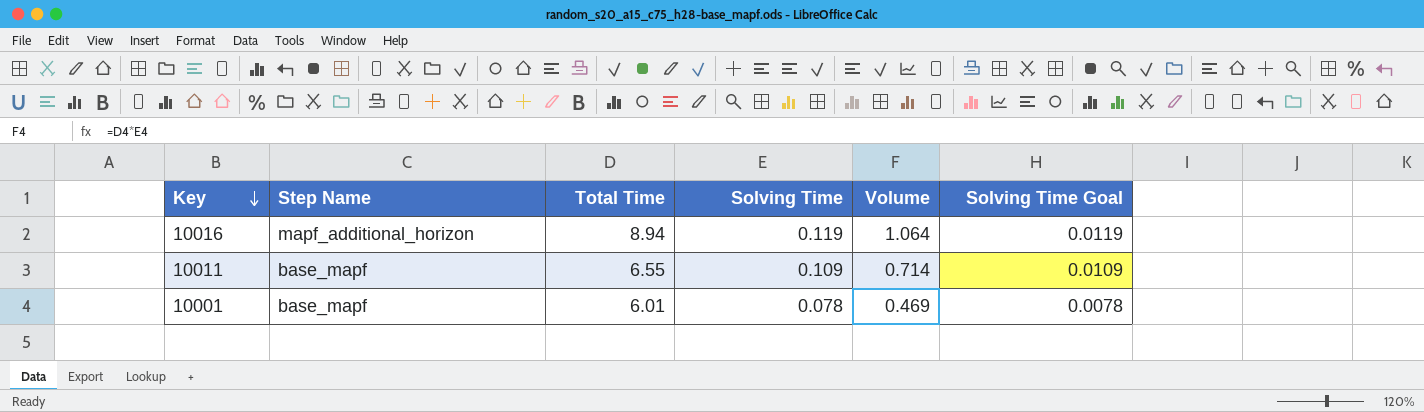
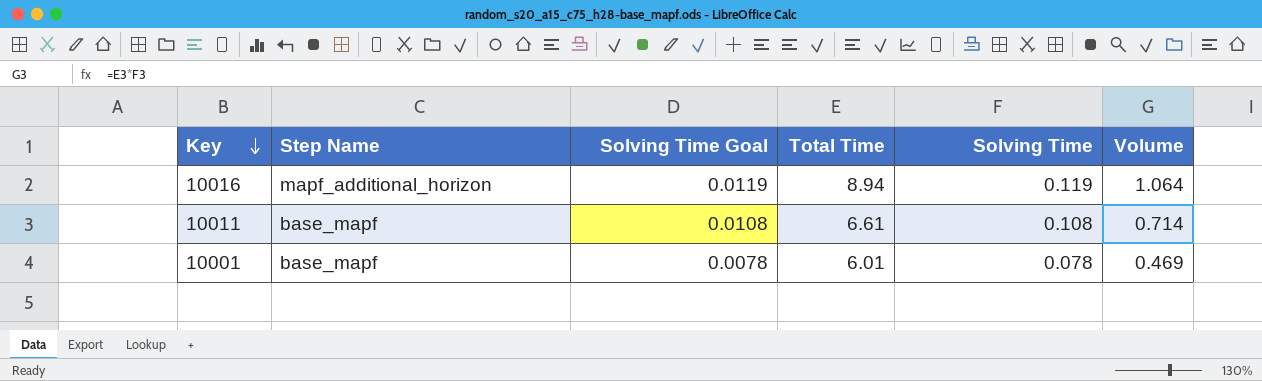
column Solving Time Goal | position: 6 -> 3
10011 | Solving Time Goal: 0.0109 -> 0.0108
10011 | Total Time: 6.55 -> 6.61
10011 | Solving Time: 0.109 -> 0.108

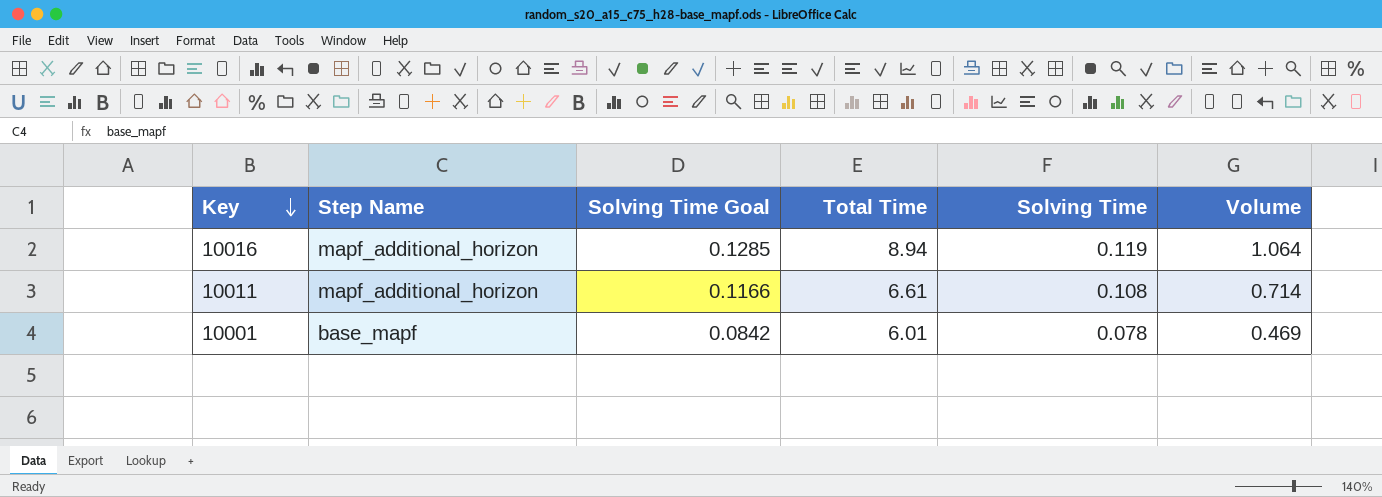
column Solving Time Goal | formula: [Solving Time] * 0.1 -> [Solving Time] * 1.08
10011 | Step Name: base_mapf -> mapf_additional_horizon

